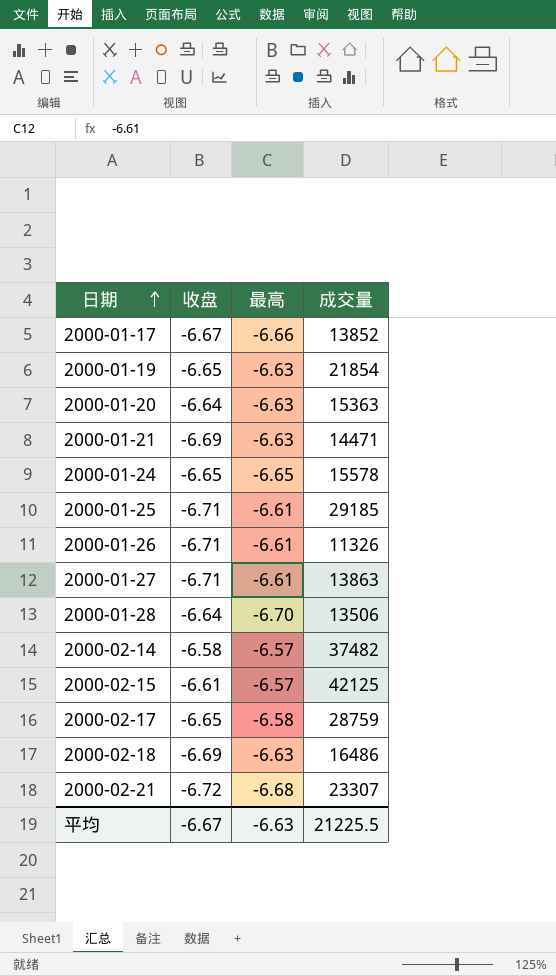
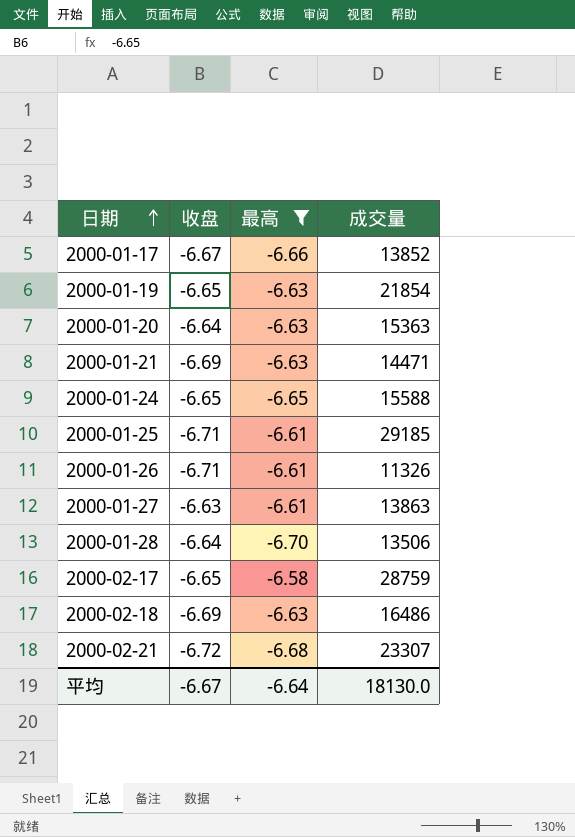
filter: none -> 最高 != -6.57
2000-01-24 | 成交量: 15578 -> 15588
2000-01-27 | 收盘: -6.71 -> -6.63
平均 | 最高: -6.63 -> -6.64
平均 | 成交量: 21225.5 -> 18130.0

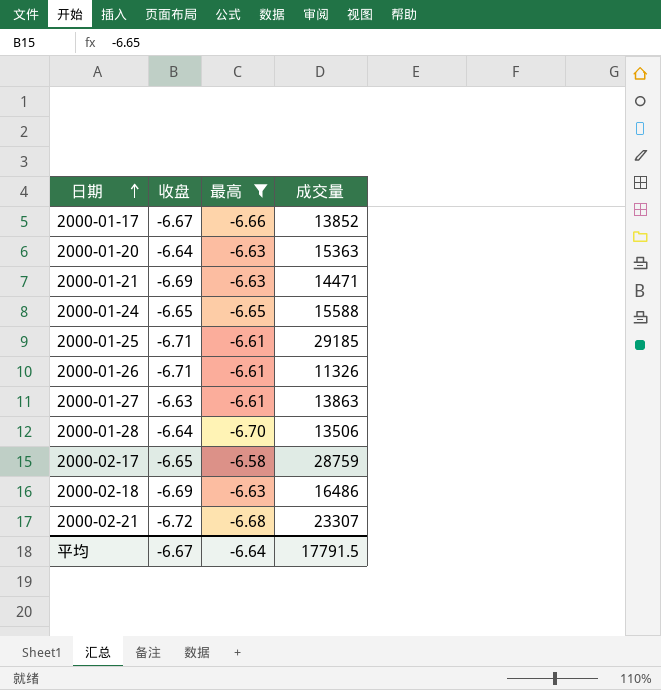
row 2000-01-19: -6.65 | -6.63 | 21854 -> none
平均 | 成交量: 18130.0 -> 17791.5

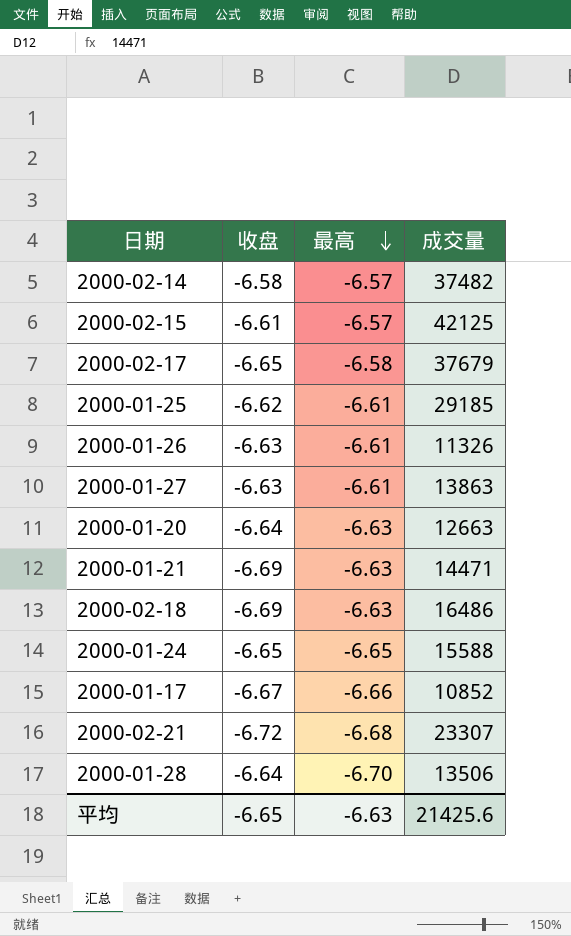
filter: 最高 != -6.57 -> none
row order: 日期 ascending -> 最高 descending
2000-02-17 | 成交量: 28759 -> 37679
2000-01-25 | 收盘: -6.71 -> -6.62
2000-01-26 | 收盘: -6.71 -> -6.63
2000-01-20 | 成交量: 15363 -> 12663
2000-01-17 | 成交量: 13852 -> 10852
平均 | 收盘: -6.67 -> -6.65
平均 | 最高: -6.64 -> -6.63
平均 | 成交量: 17791.5 -> 21425.6

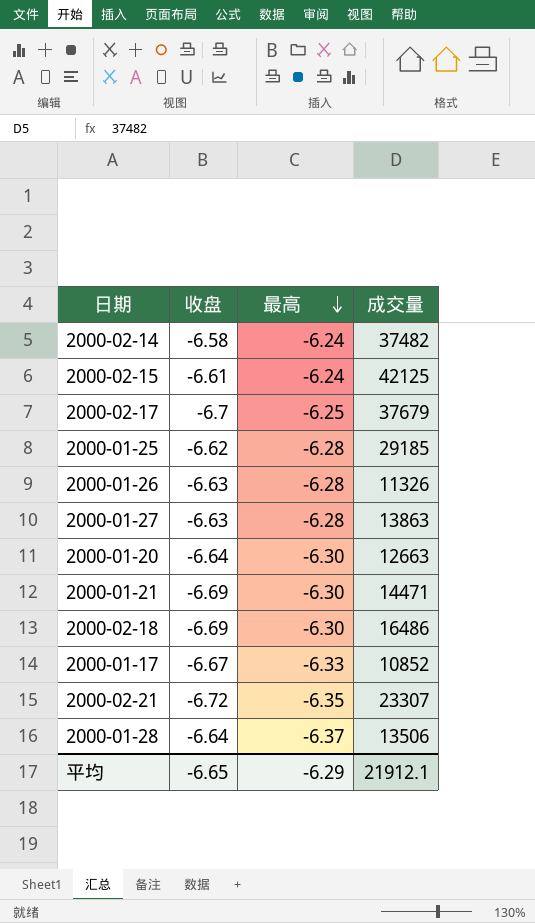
row 2000-01-24: -6.65 | -6.65 | 15588 -> none
2000-02-14 | 最高: -6.57 -> -6.24
2000-02-15 | 最高: -6.57 -> -6.24
2000-02-17 | 收盘: -6.65 -> -6.7
2000-02-17 | 最高: -6.58 -> -6.25
2000-01-25 | 最高: -6.61 -> -6.28
2000-01-26 | 最高: -6.61 -> -6.28
2000-01-27 | 最高: -6.61 -> -6.28
2000-01-20 | 最高: -6.63 -> -6.30
2000-01-21 | 最高: -6.63 -> -6.30
2000-02-18 | 最高: -6.63 -> -6.30
2000-01-17 | 最高: -6.66 -> -6.33
2000-02-21 | 最高: -6.68 -> -6.35
2000-01-28 | 最高: -6.70 -> -6.37
平均 | 最高: -6.63 -> -6.29
平均 | 成交量: 21425.6 -> 21912.1

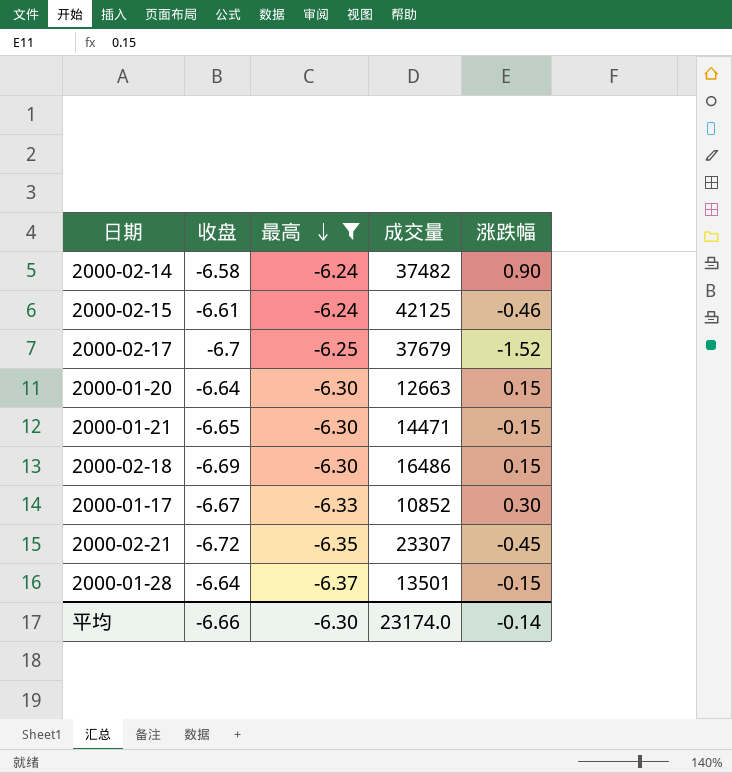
filter: none -> 最高 != -6.28
column 涨跌幅 | position: none -> 5
2000-01-21 | 收盘: -6.69 -> -6.65
2000-01-28 | 成交量: 13506 -> 13501
平均 | 收盘: -6.65 -> -6.66
平均 | 最高: -6.29 -> -6.30
平均 | 成交量: 21912.1 -> 23174.0

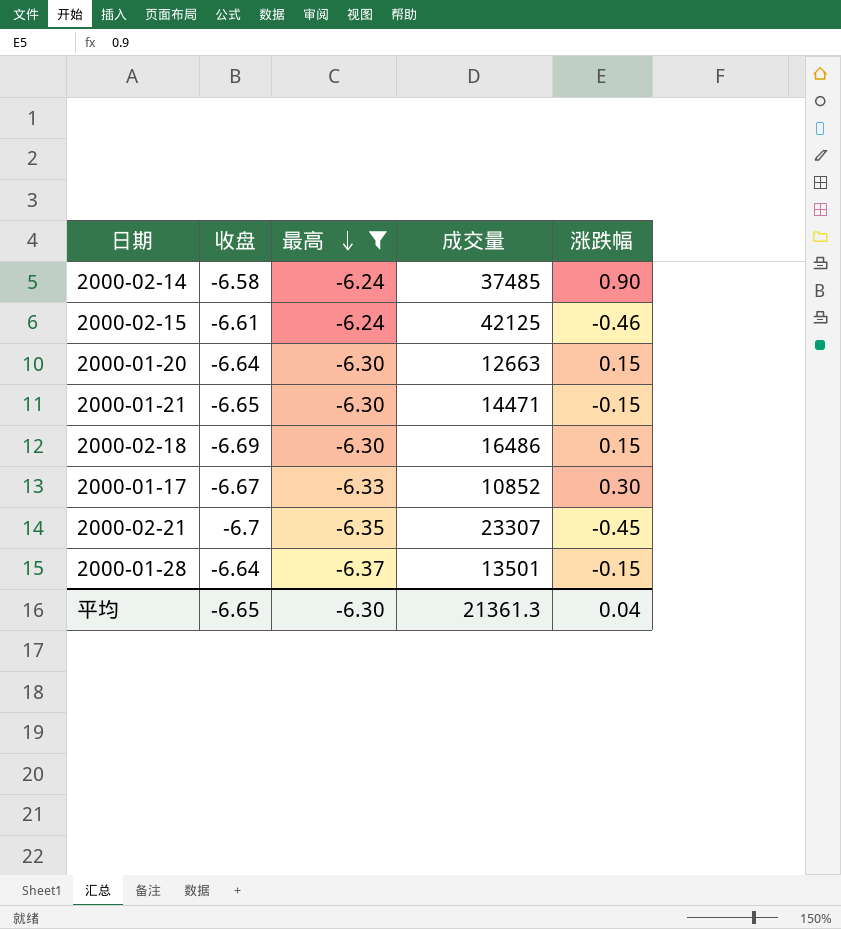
row 2000-02-17: -6.7 | -6.25 | 37679 | -1.52 -> none
2000-02-14 | 成交量: 37482 -> 37485
2000-02-21 | 收盘: -6.72 -> -6.7
平均 | 收盘: -6.66 -> -6.65
平均 | 成交量: 23174.0 -> 21361.3
平均 | 涨跌幅: -0.14 -> 0.04

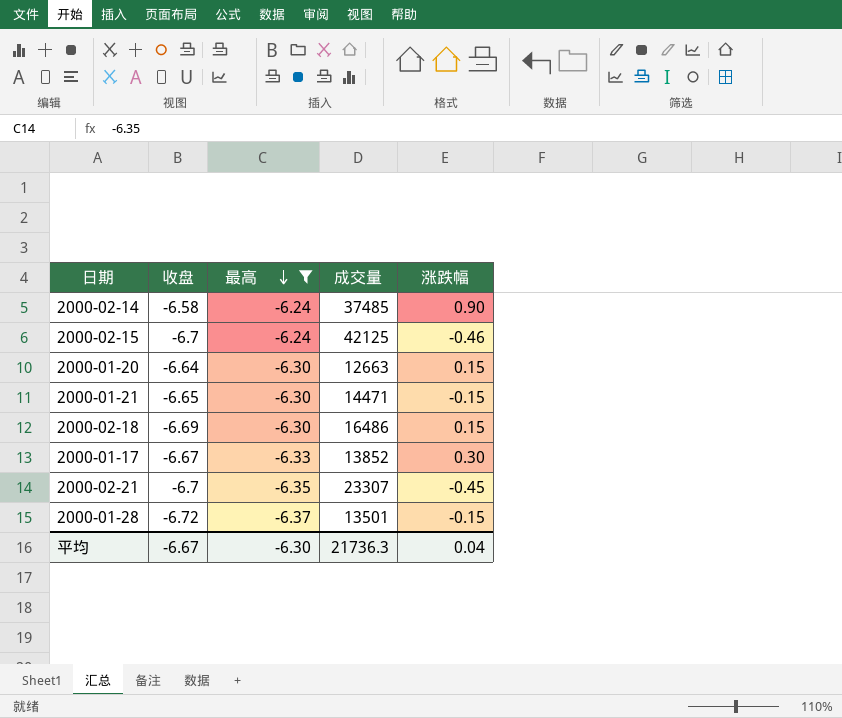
2000-02-15 | 收盘: -6.61 -> -6.7
2000-01-17 | 成交量: 10852 -> 13852
2000-01-28 | 收盘: -6.64 -> -6.72
平均 | 收盘: -6.65 -> -6.67
平均 | 成交量: 21361.3 -> 21736.3

